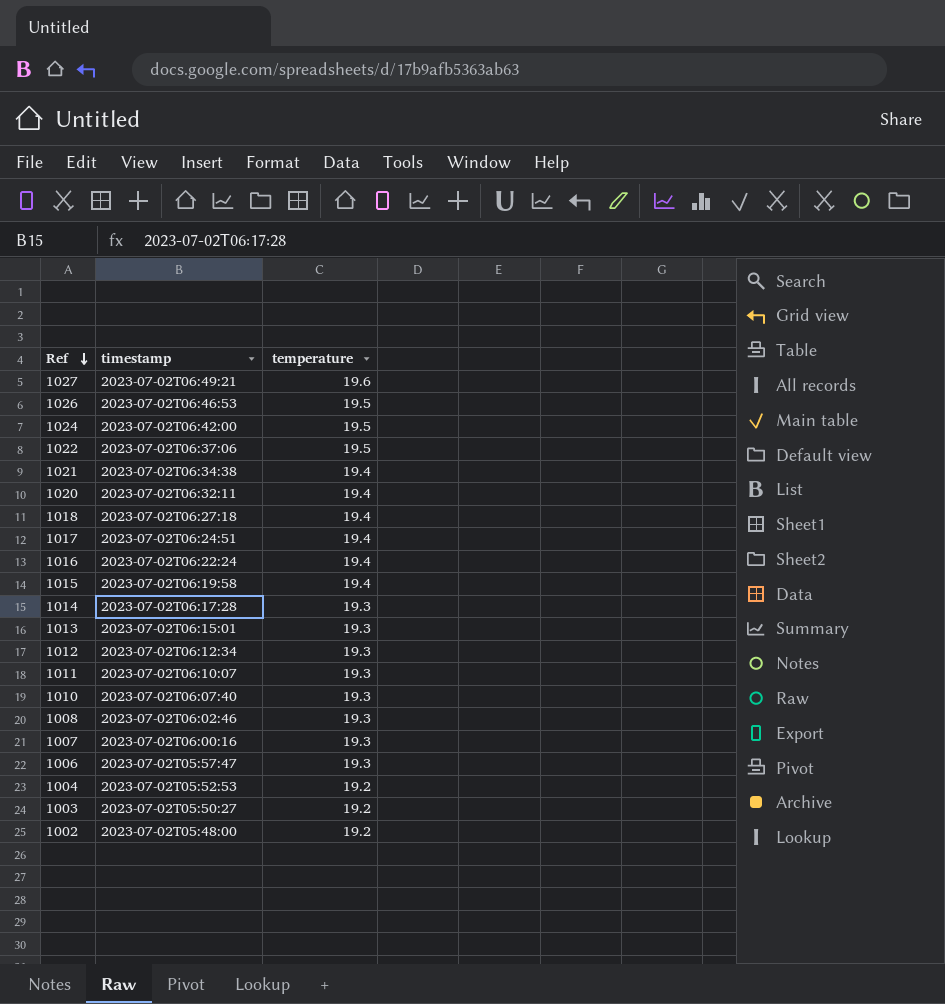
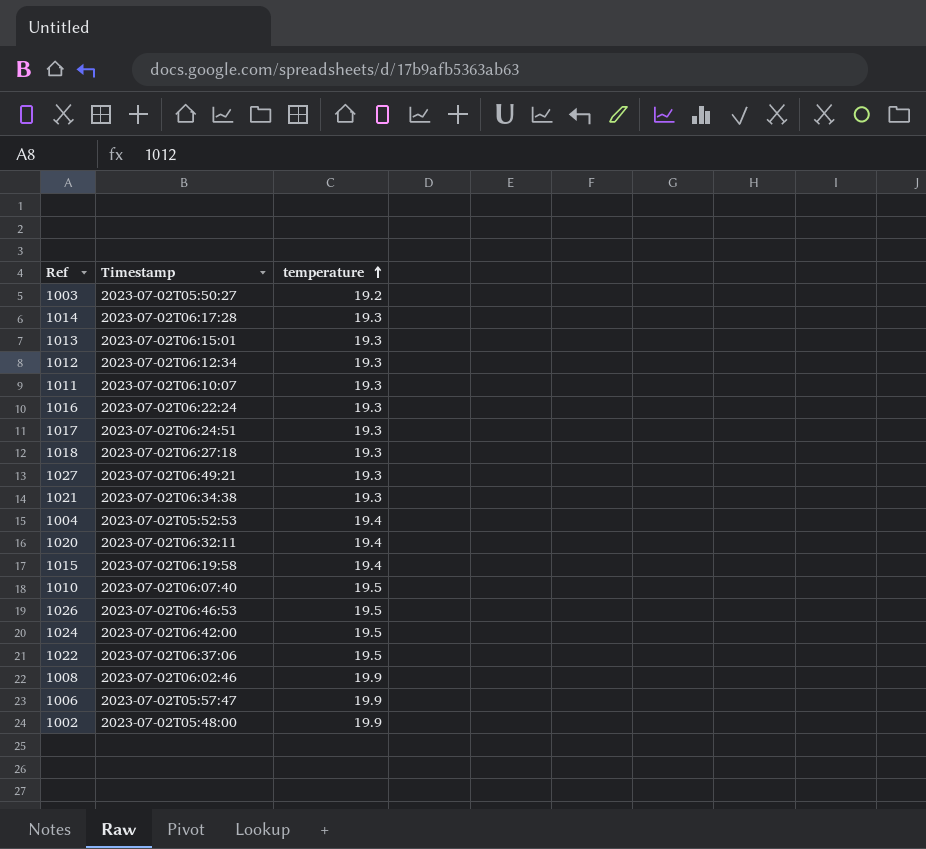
row order: Ref descending -> temperature ascending
column name: timestamp -> Timestamp
row 1007: 2023-07-02T06:00:16 | 19.3 -> none
1016 | temperature: 19.4 -> 19.3
1017 | temperature: 19.4 -> 19.3
1018 | temperature: 19.4 -> 19.3
1027 | temperature: 19.6 -> 19.3
1021 | temperature: 19.4 -> 19.3
1004 | temperature: 19.2 -> 19.4
1010 | temperature: 19.3 -> 19.5
1008 | temperature: 19.3 -> 19.9
1006 | temperature: 19.3 -> 19.9
1002 | temperature: 19.2 -> 19.9

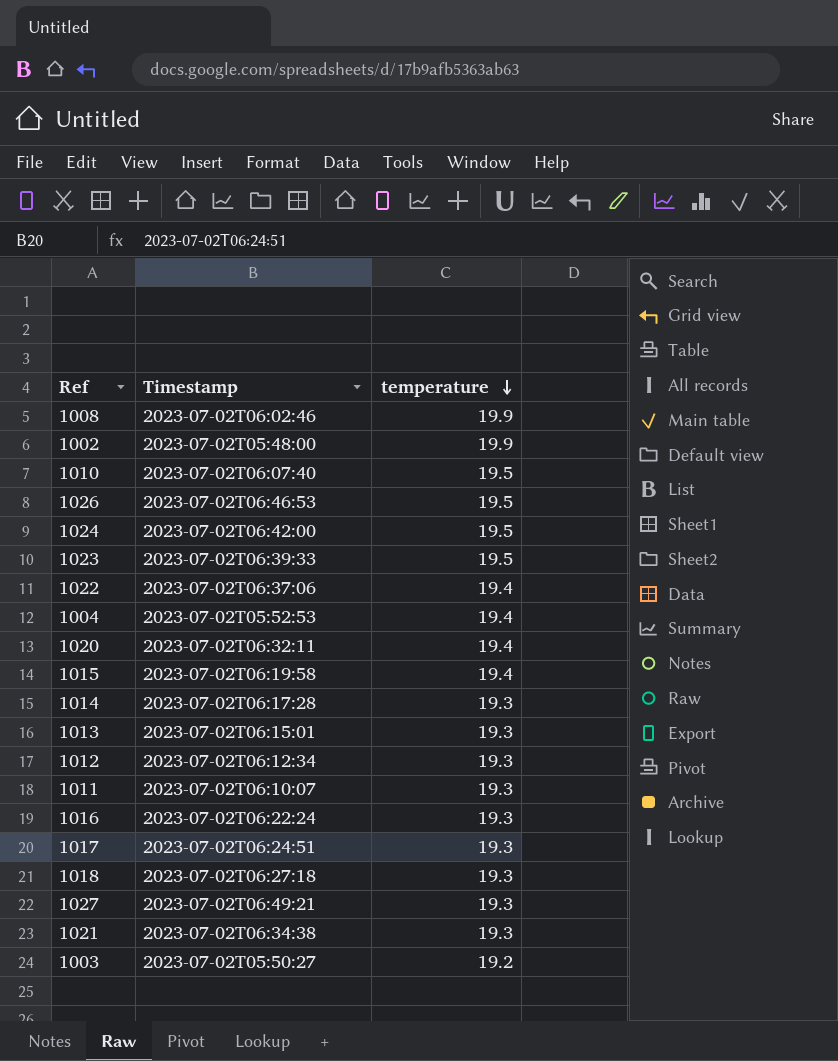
row order: temperature ascending -> temperature descending
row 1006: 2023-07-02T05:57:47 | 19.9 -> none
row 1023: none -> 2023-07-02T06:39:33 | 19.5
1022 | temperature: 19.5 -> 19.4

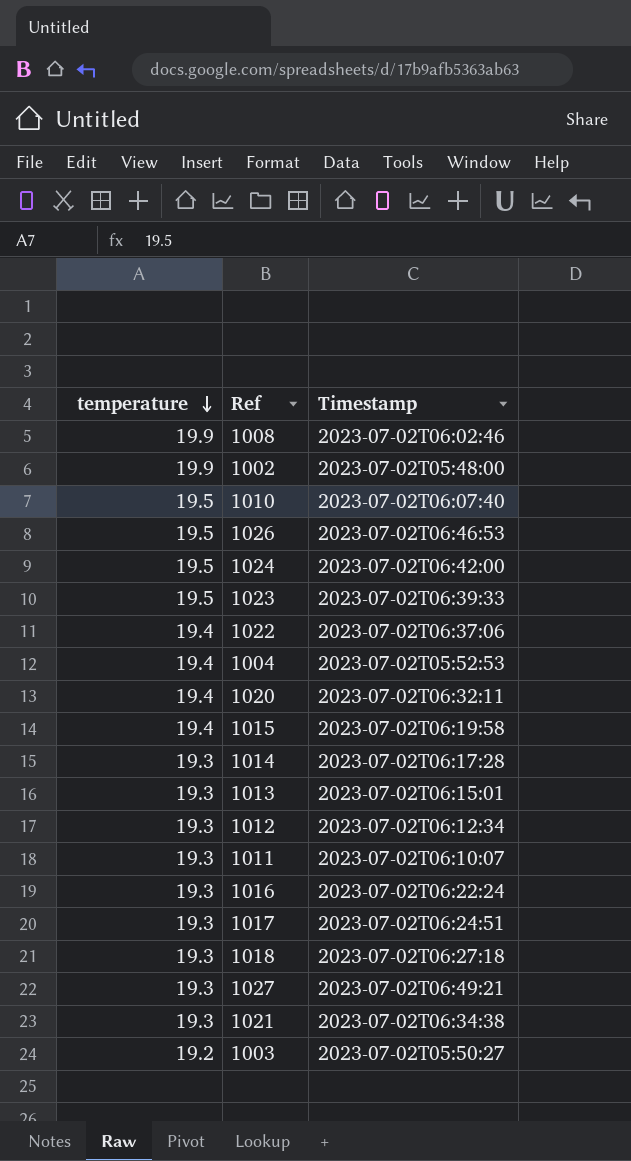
column temperature | position: 3 -> 1

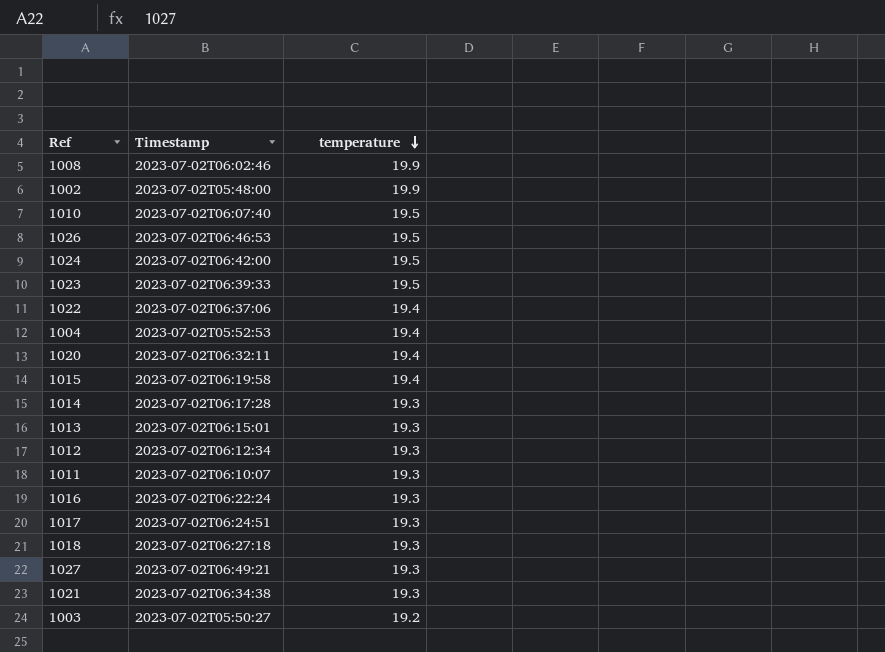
column temperature | position: 1 -> 3

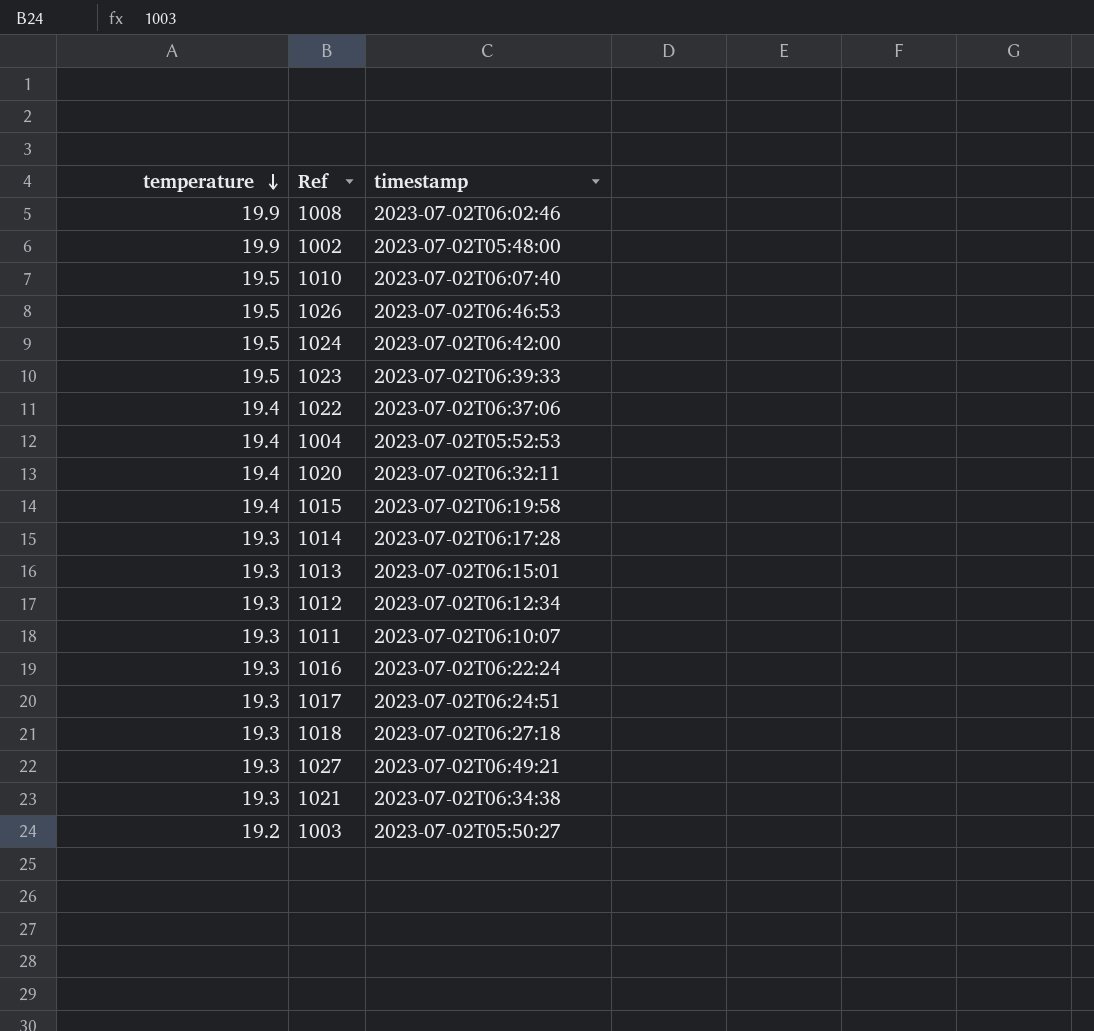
column temperature | position: 3 -> 1
column name: Timestamp -> timestamp

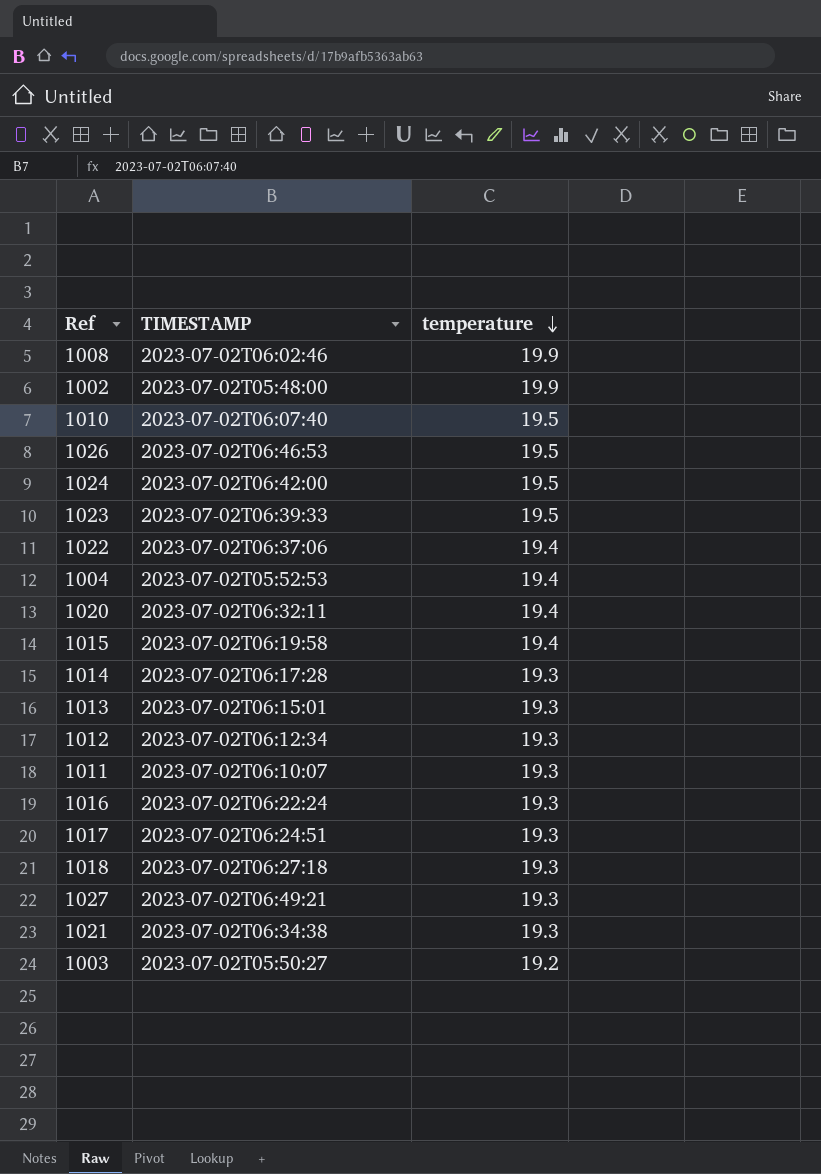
column name: timestamp -> TIMESTAMP
column temperature | position: 1 -> 3

